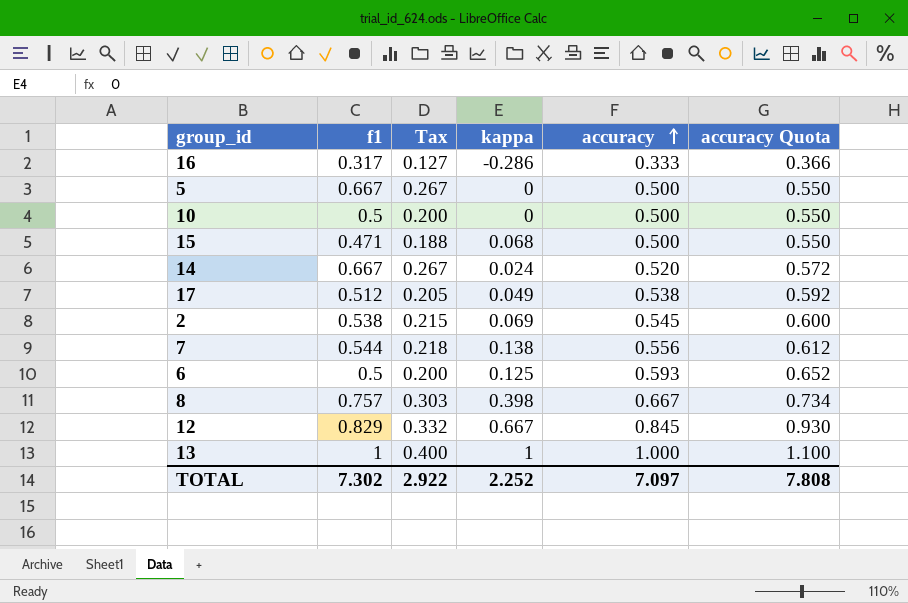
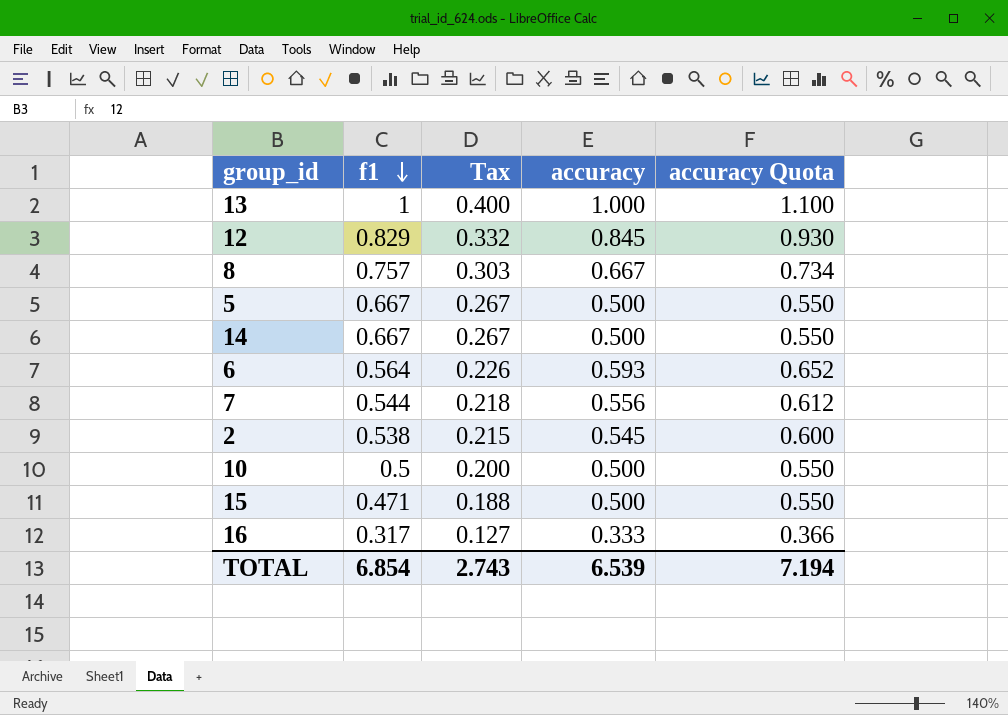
row order: accuracy ascending -> f1 descending
column kappa | position: 4 -> none
row 17: 0.512 | 0.205 | 0.049 | 0.538 | 0.592 -> none
14 | accuracy: 0.520 -> 0.500
14 | accuracy Quota: 0.572 -> 0.550
6 | f1: 0.5 -> 0.564
6 | Tax: 0.200 -> 0.226
TOTAL | f1: 7.302 -> 6.854
TOTAL | Tax: 2.922 -> 2.743
TOTAL | accuracy: 7.097 -> 6.539
TOTAL | accuracy Quota: 7.808 -> 7.194

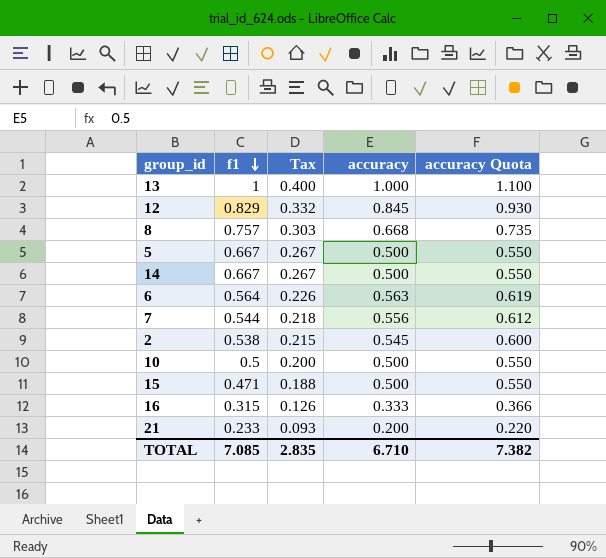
8 | accuracy: 0.667 -> 0.668
8 | accuracy Quota: 0.734 -> 0.735
6 | accuracy: 0.593 -> 0.563
6 | accuracy Quota: 0.652 -> 0.619
16 | f1: 0.317 -> 0.315
16 | Tax: 0.127 -> 0.126
row 21: none -> 0.233 | 0.093 | 0.200 | 0.220
TOTAL | f1: 6.854 -> 7.085
TOTAL | Tax: 2.743 -> 2.835
TOTAL | accuracy: 6.539 -> 6.710
TOTAL | accuracy Quota: 7.194 -> 7.382

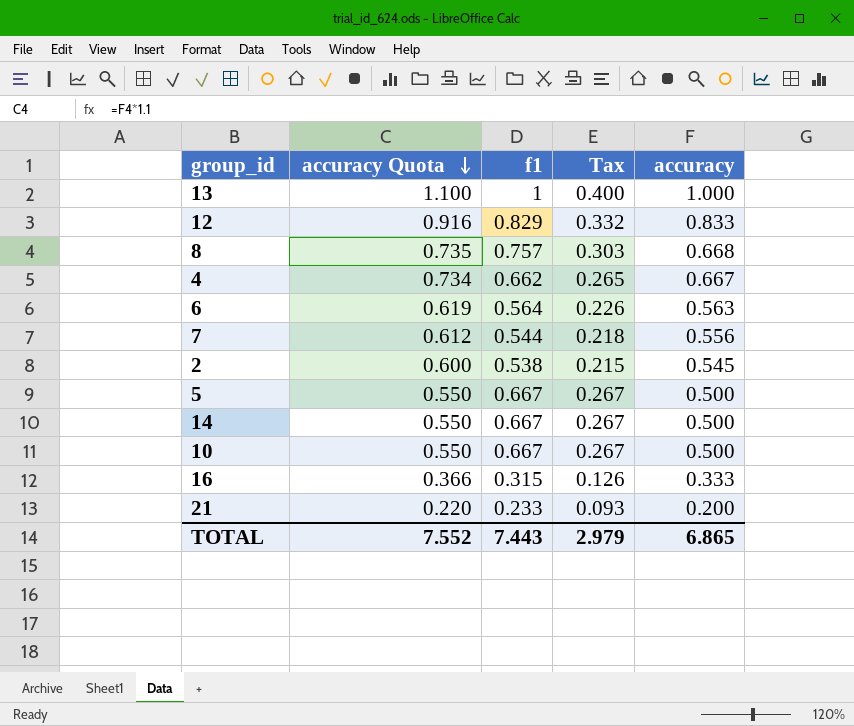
row order: f1 descending -> accuracy Quota descending
column accuracy Quota | position: 5 -> 2
row 15: 0.471 | 0.188 | 0.500 | 0.550 -> none
12 | accuracy Quota: 0.930 -> 0.916
12 | accuracy: 0.845 -> 0.833
row 4: none -> 0.734 | 0.662 | 0.265 | 0.667
10 | f1: 0.5 -> 0.667
10 | Tax: 0.200 -> 0.267
TOTAL | accuracy Quota: 7.382 -> 7.552
TOTAL | f1: 7.085 -> 7.443
TOTAL | Tax: 2.835 -> 2.979
TOTAL | accuracy: 6.710 -> 6.865

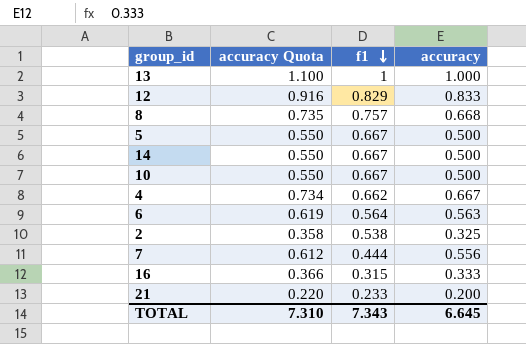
row order: accuracy Quota descending -> f1 descending
column Tax | formula: [f1] * 0.4 -> none
2 | accuracy Quota: 0.600 -> 0.358
2 | accuracy: 0.545 -> 0.325
7 | f1: 0.544 -> 0.444
TOTAL | accuracy Quota: 7.552 -> 7.310
TOTAL | f1: 7.443 -> 7.343
TOTAL | accuracy: 6.865 -> 6.645

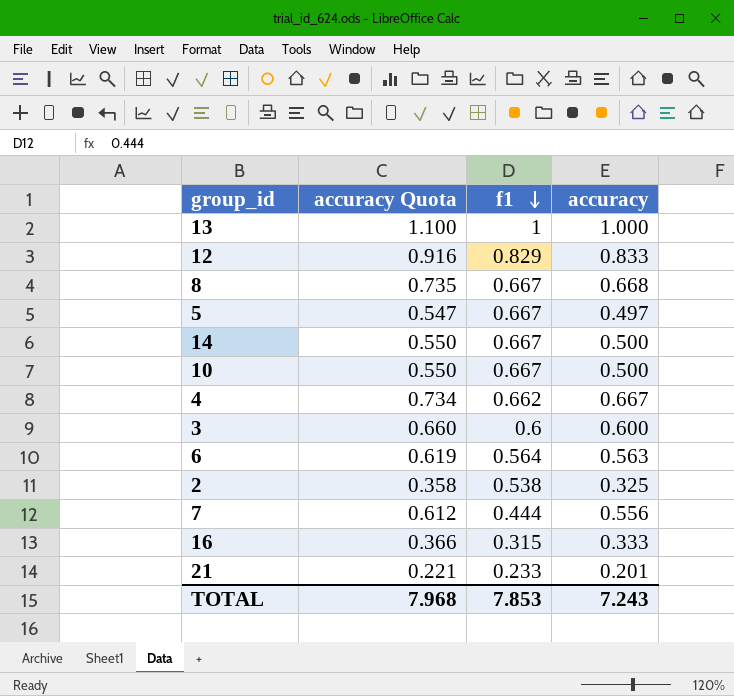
8 | f1: 0.757 -> 0.667
5 | accuracy Quota: 0.550 -> 0.547
5 | accuracy: 0.500 -> 0.497
row 3: none -> 0.660 | 0.6 | 0.600
21 | accuracy Quota: 0.220 -> 0.221
21 | accuracy: 0.200 -> 0.201
TOTAL | accuracy Quota: 7.310 -> 7.968
TOTAL | f1: 7.343 -> 7.853
TOTAL | accuracy: 6.645 -> 7.243

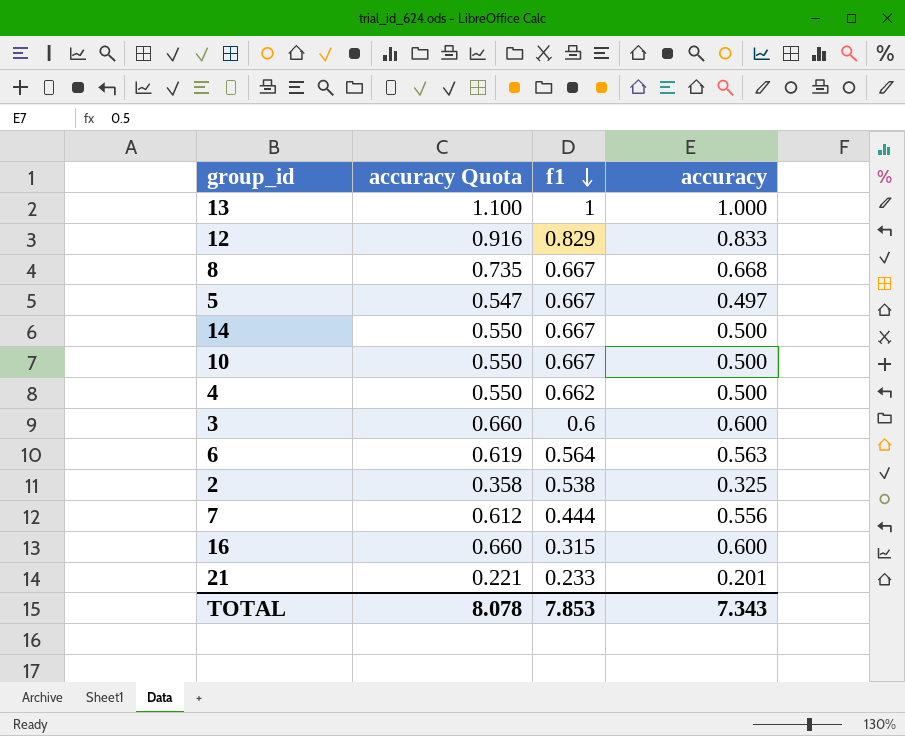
4 | accuracy Quota: 0.734 -> 0.550
4 | accuracy: 0.667 -> 0.500
16 | accuracy Quota: 0.366 -> 0.660
16 | accuracy: 0.333 -> 0.600
TOTAL | accuracy Quota: 7.968 -> 8.078
TOTAL | accuracy: 7.243 -> 7.343

